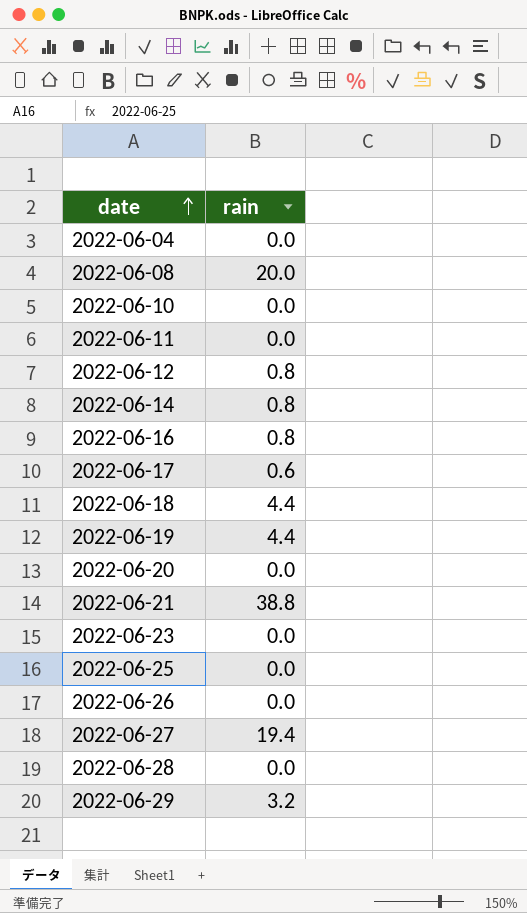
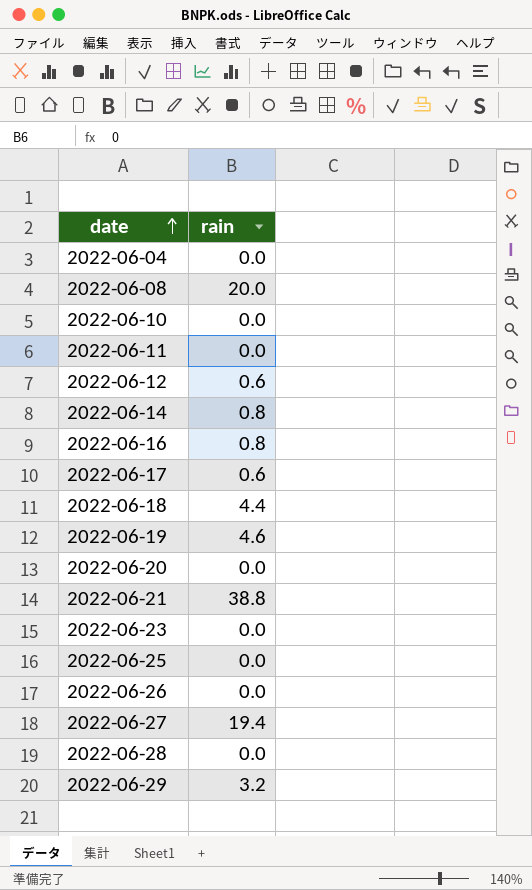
2022-06-12 | rain: 0.8 -> 0.6
2022-06-19 | rain: 4.4 -> 4.6

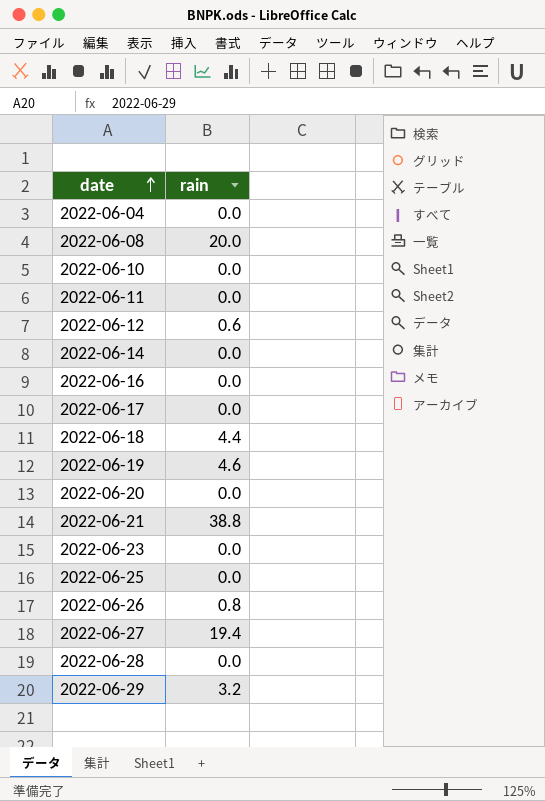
2022-06-14 | rain: 0.8 -> 0.0
2022-06-16 | rain: 0.8 -> 0.0
2022-06-17 | rain: 0.6 -> 0.0
2022-06-26 | rain: 0.0 -> 0.8

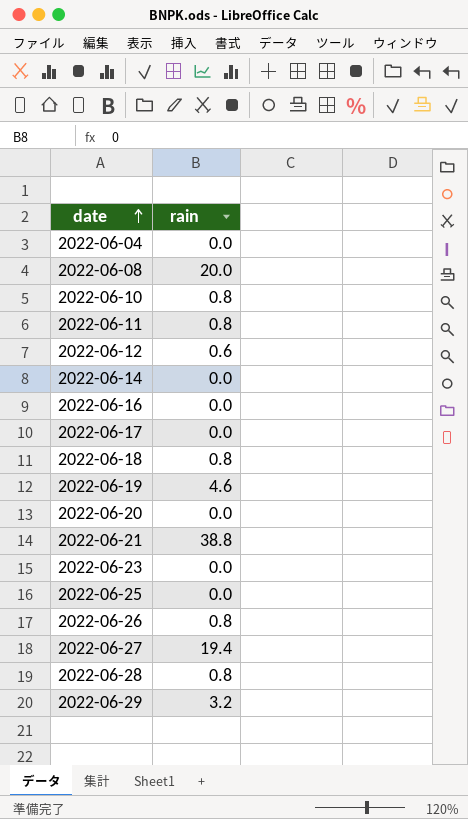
2022-06-10 | rain: 0.0 -> 0.8
2022-06-11 | rain: 0.0 -> 0.8
2022-06-18 | rain: 4.4 -> 0.8
2022-06-28 | rain: 0.0 -> 0.8

